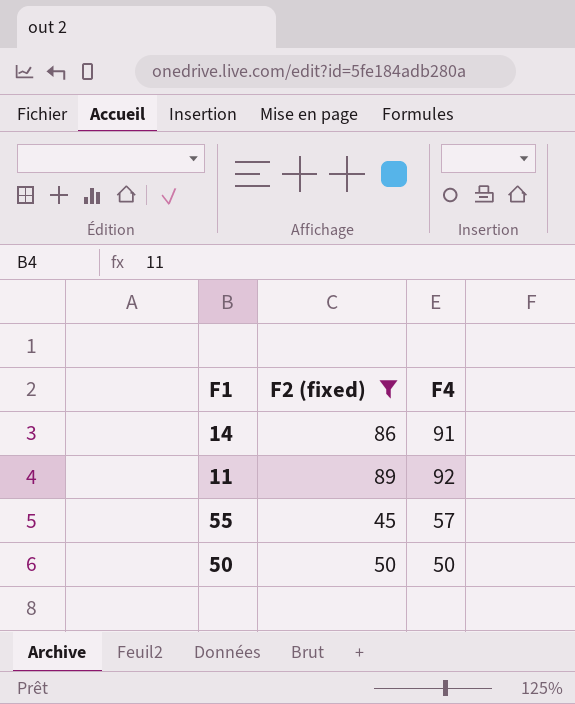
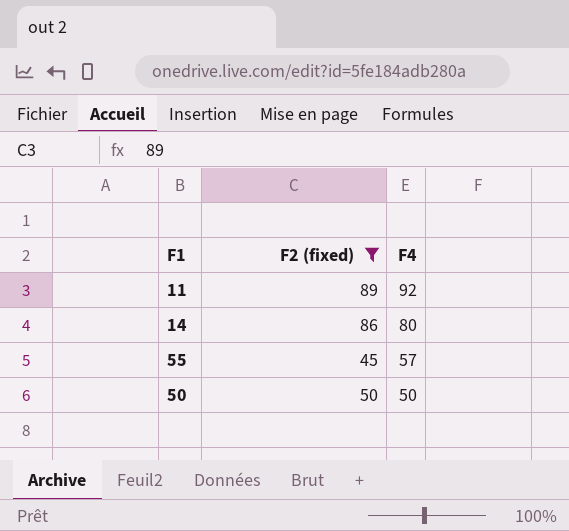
row order: none -> F4 descending
14 | F4: 91 -> 80

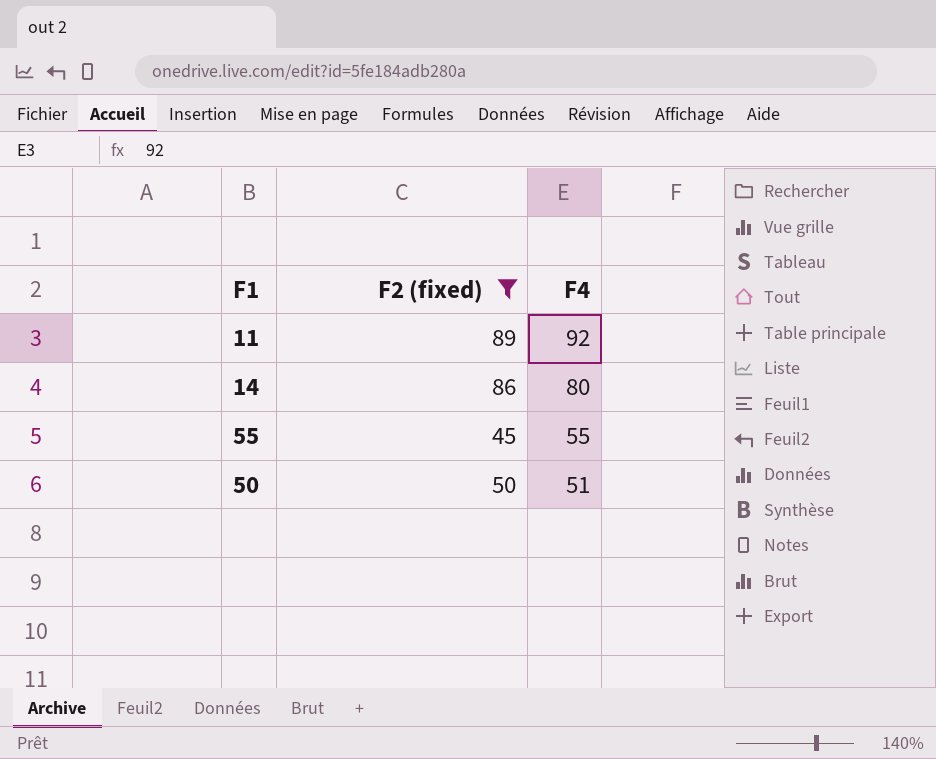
55 | F4: 57 -> 55
50 | F4: 50 -> 51

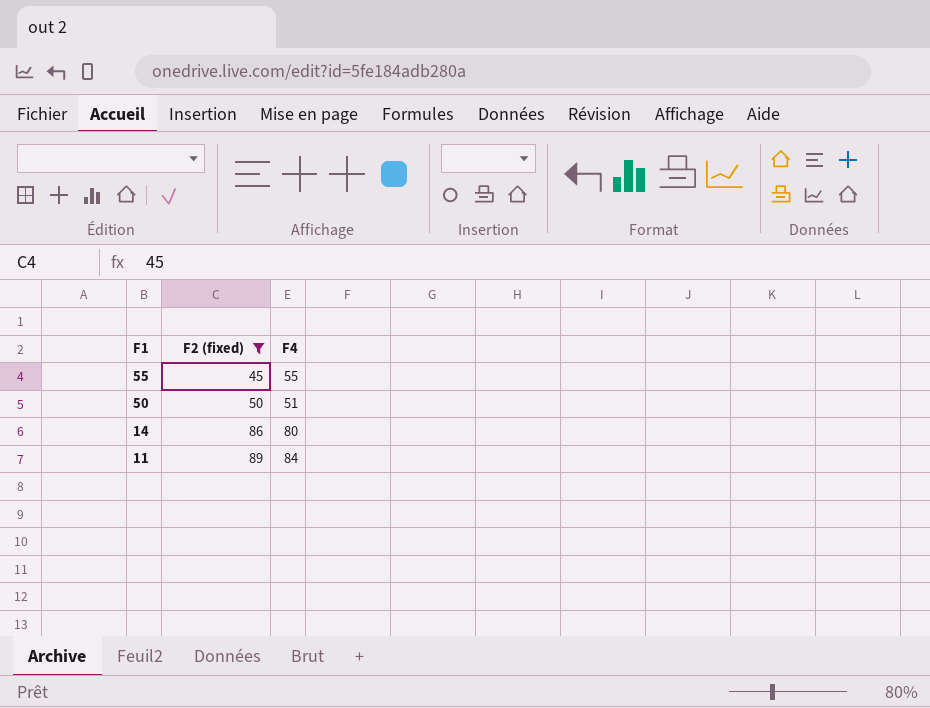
row order: F4 descending -> F1 descending
11 | F4: 92 -> 84

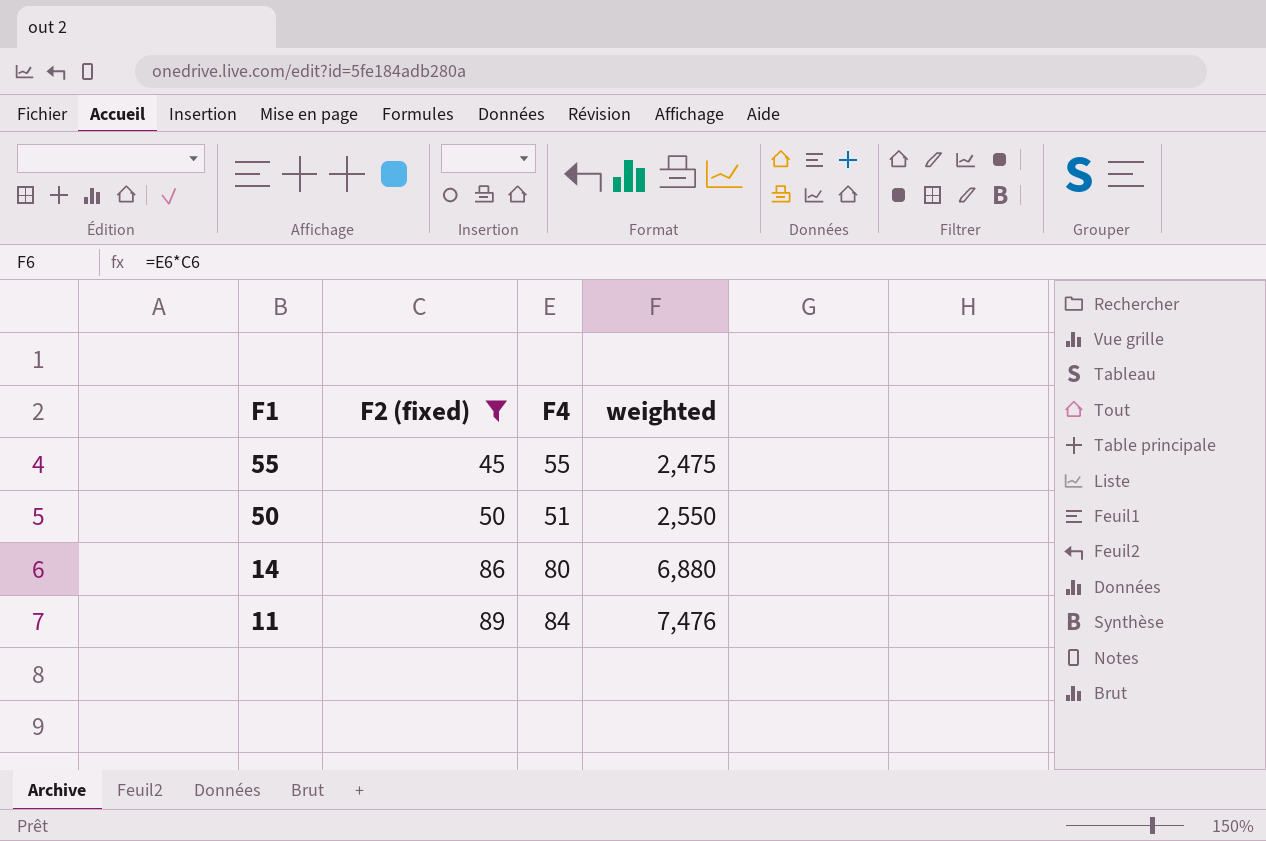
column weighted | formula: none -> [F2 (fixed)] * [F4]

